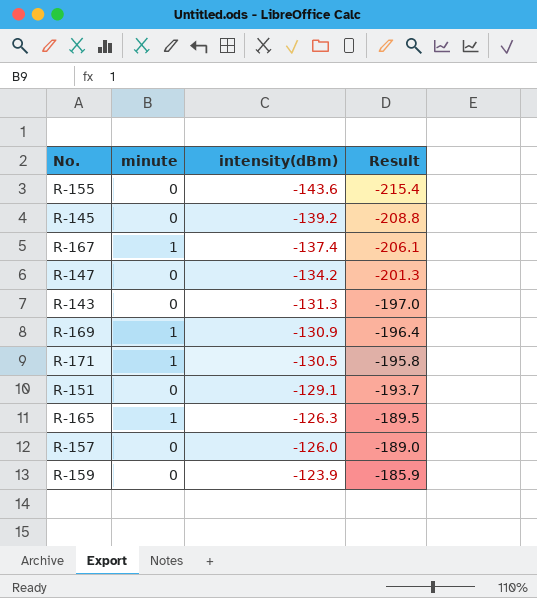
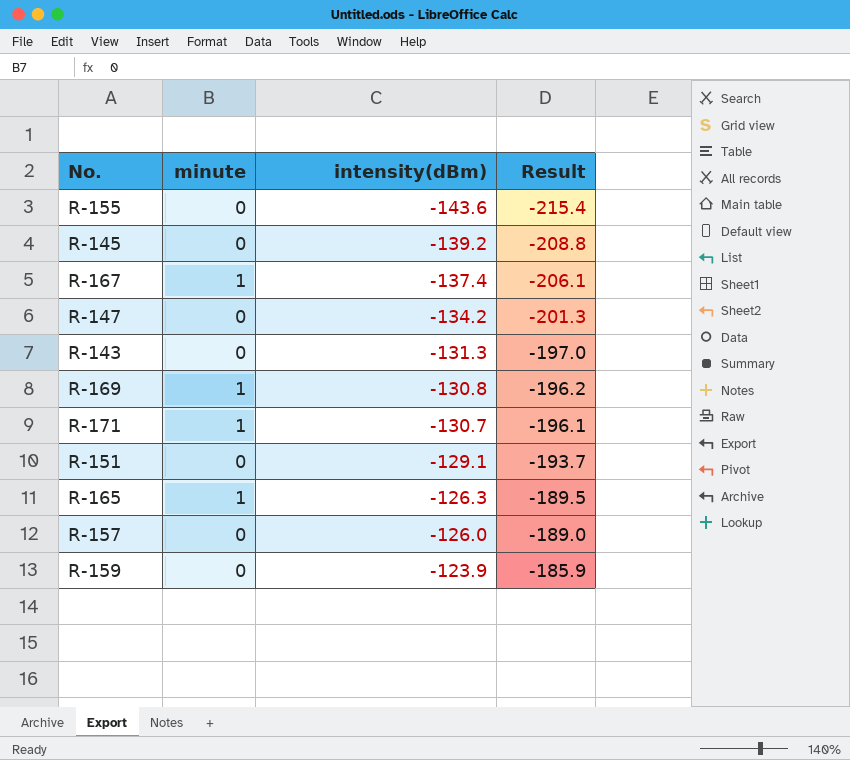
R-169 | intensity(dBm): -130.9 -> -130.8
R-169 | Result: -196.4 -> -196.2
R-171 | intensity(dBm): -130.5 -> -130.7
R-171 | Result: -195.8 -> -196.1

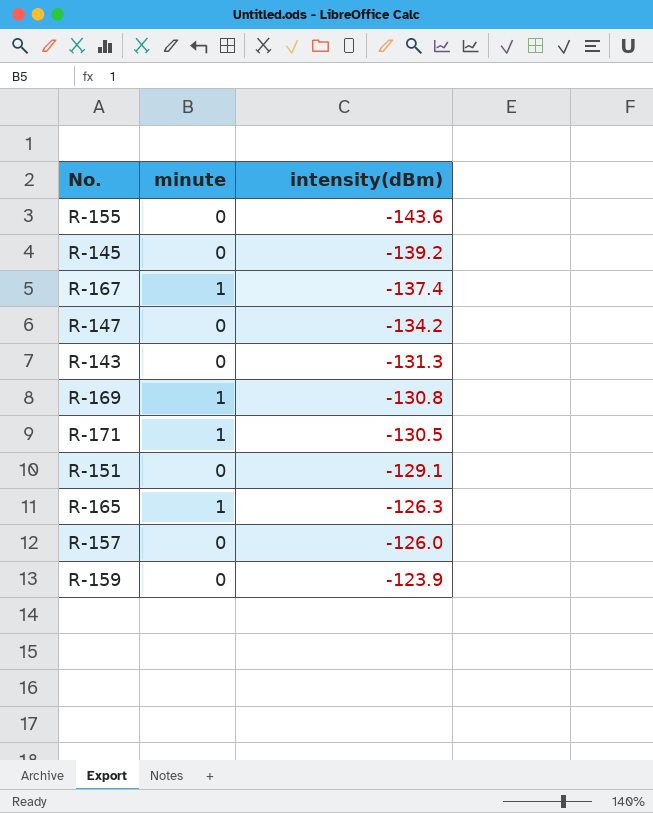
column Result | formula: [intensity(dBm)] * 1.5 -> none
R-171 | intensity(dBm): -130.7 -> -130.5

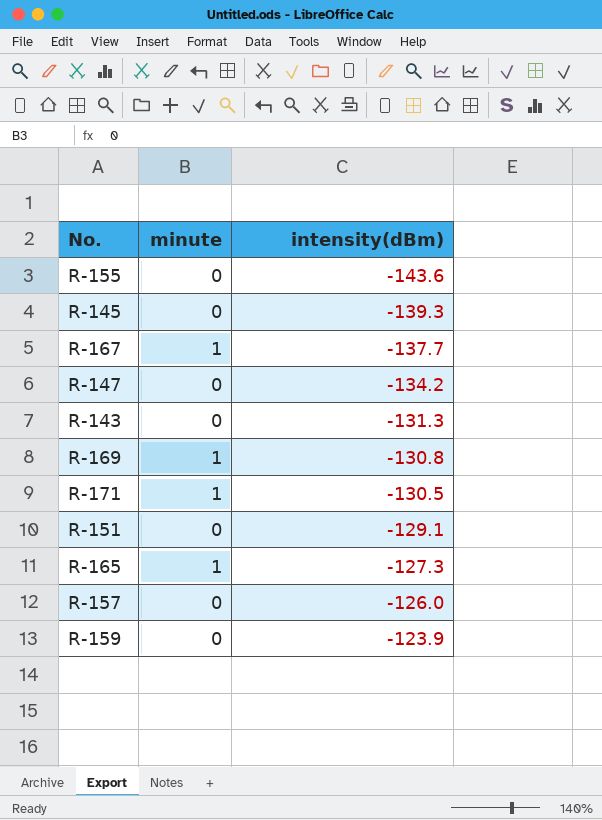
R-145 | intensity(dBm): -139.2 -> -139.3
R-167 | intensity(dBm): -137.4 -> -137.7
R-165 | intensity(dBm): -126.3 -> -127.3

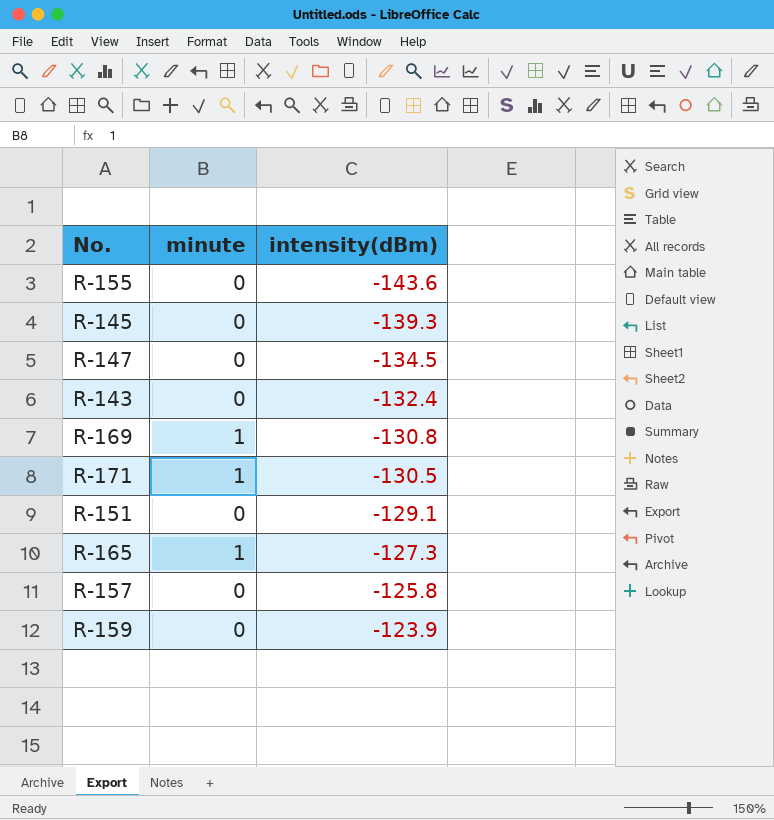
row R-167: 1 | -137.7 -> none
R-147 | intensity(dBm): -134.2 -> -134.5
R-143 | intensity(dBm): -131.3 -> -132.4
R-157 | intensity(dBm): -126.0 -> -125.8

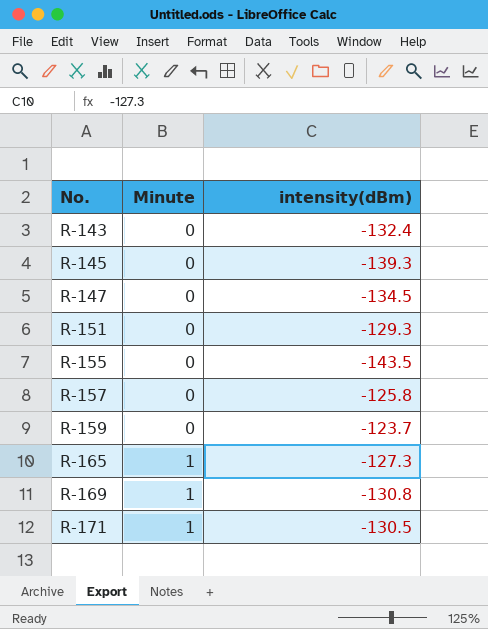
row order: intensity(dBm) ascending -> No. ascending
column name: minute -> Minute
R-151 | intensity(dBm): -129.1 -> -129.3
R-155 | intensity(dBm): -143.6 -> -143.5
R-159 | intensity(dBm): -123.9 -> -123.7

